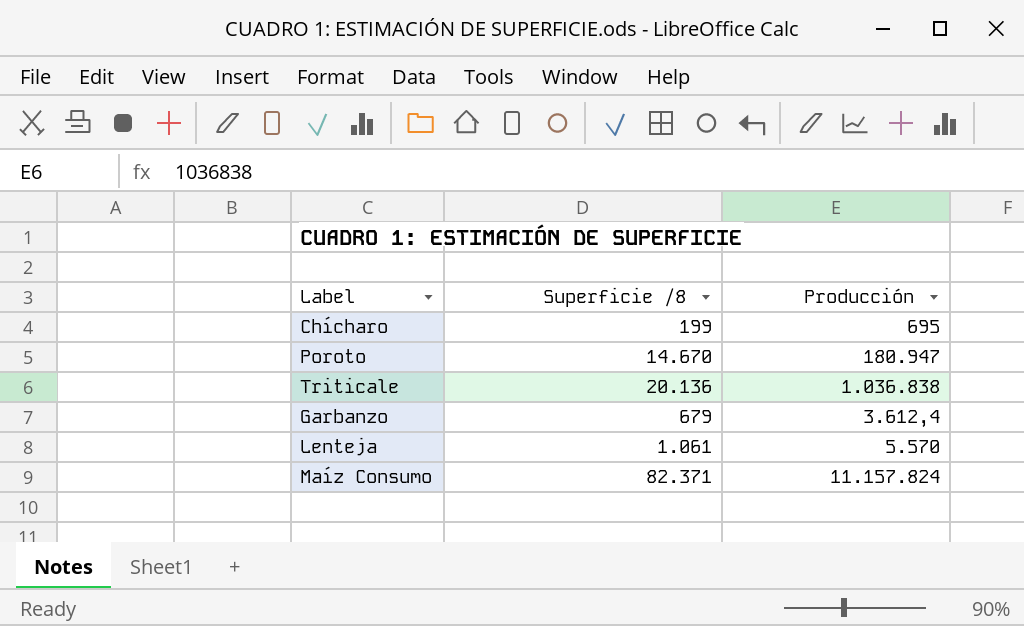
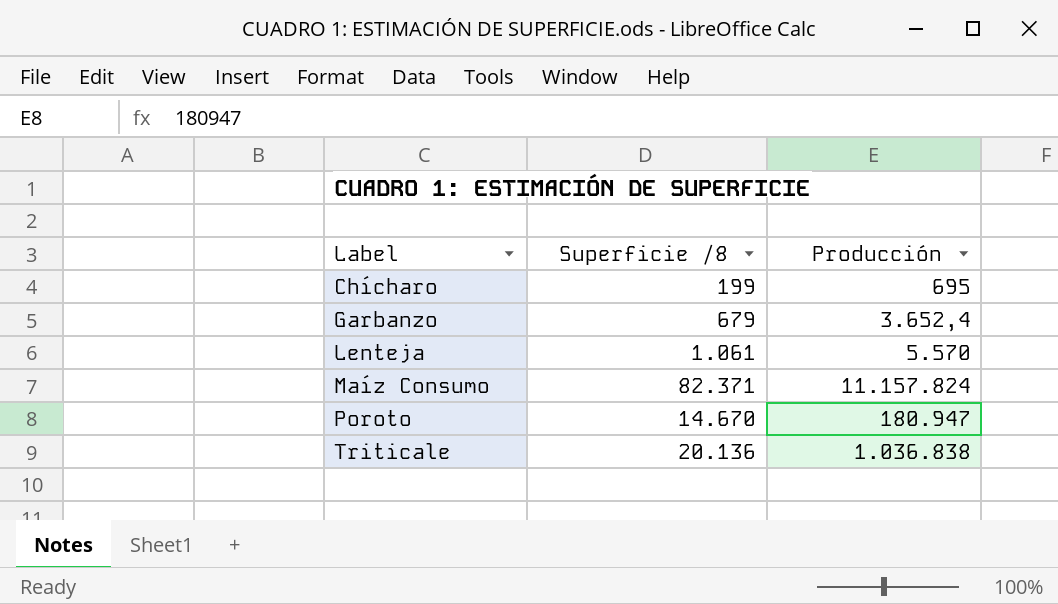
row order: none -> Label ascending
Garbanzo | Producción: 3.612,4 -> 3.652,4

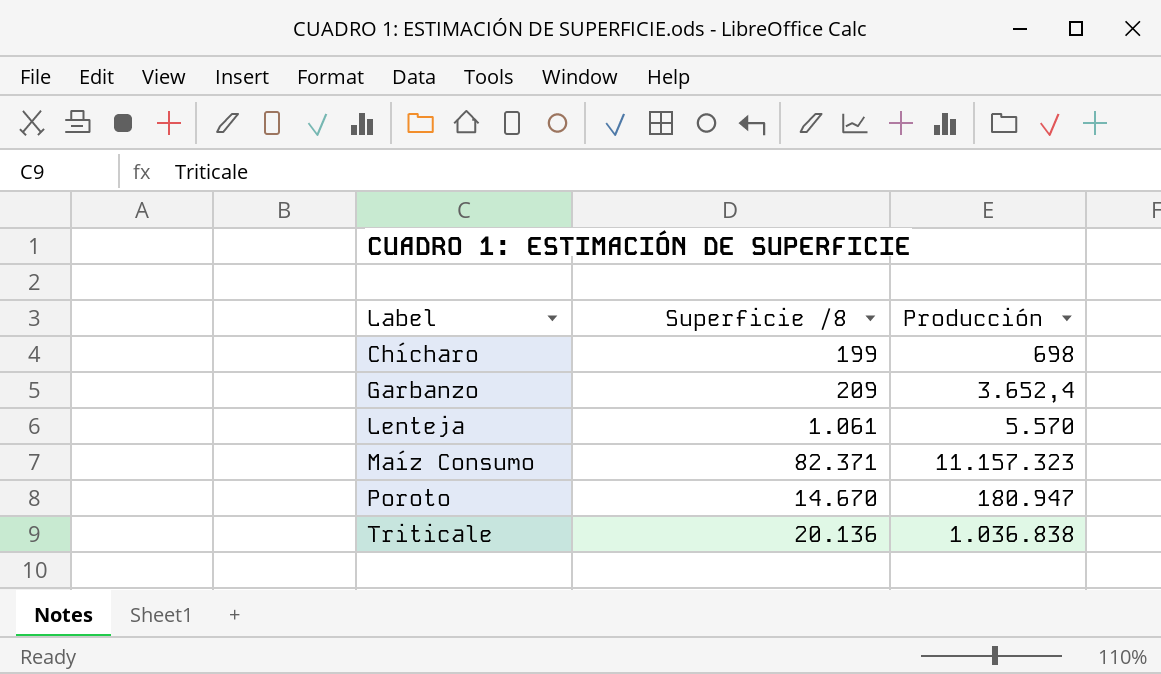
Chícharo | Producción: 695 -> 698
Garbanzo | Superficie /8: 679 -> 209
Maíz Consumo | Producción: 11.157.824 -> 11.157.323

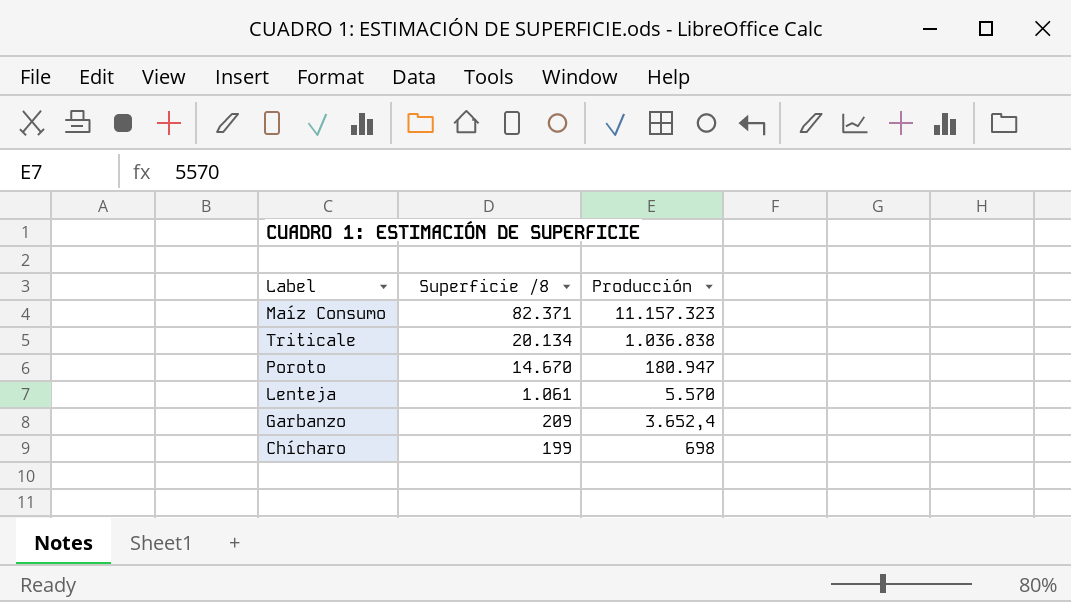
row order: Label ascending -> Superficie /8 descending
Triticale | Superficie /8: 20.136 -> 20.134

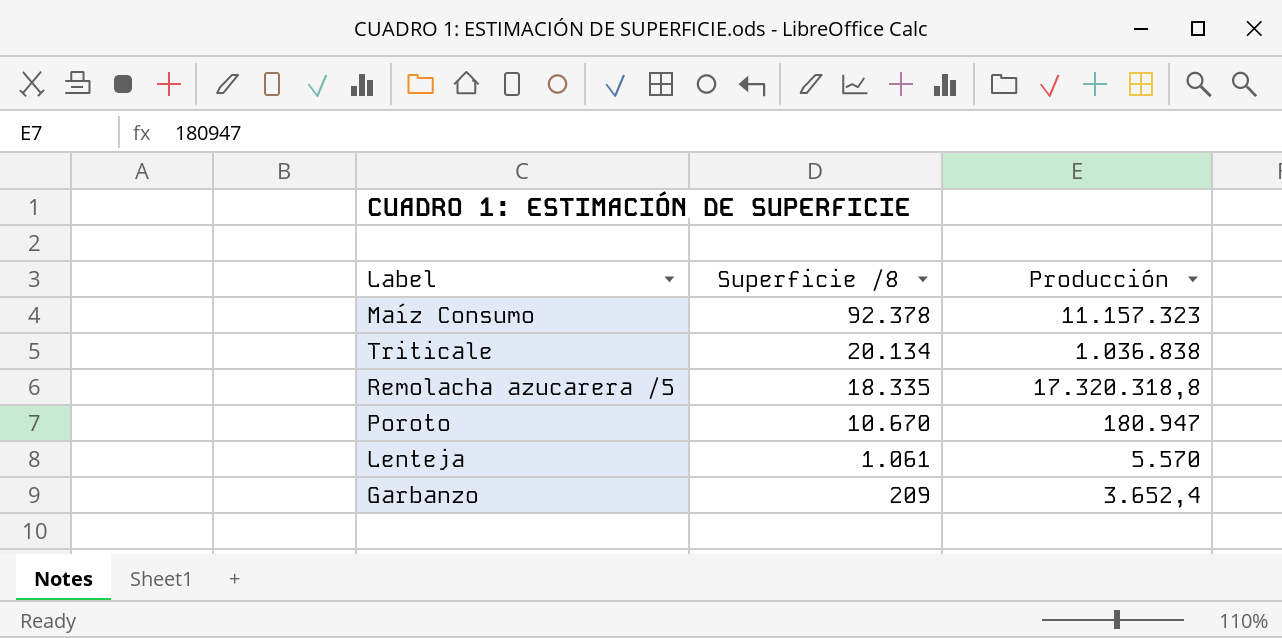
row Chícharo: 199 | 698 -> none
Maíz Consumo | Superficie /8: 82.371 -> 92.378
row Remolacha azucarera /5: none -> 18.335 | 17.320.318,8
Poroto | Superficie /8: 14.670 -> 10.670

